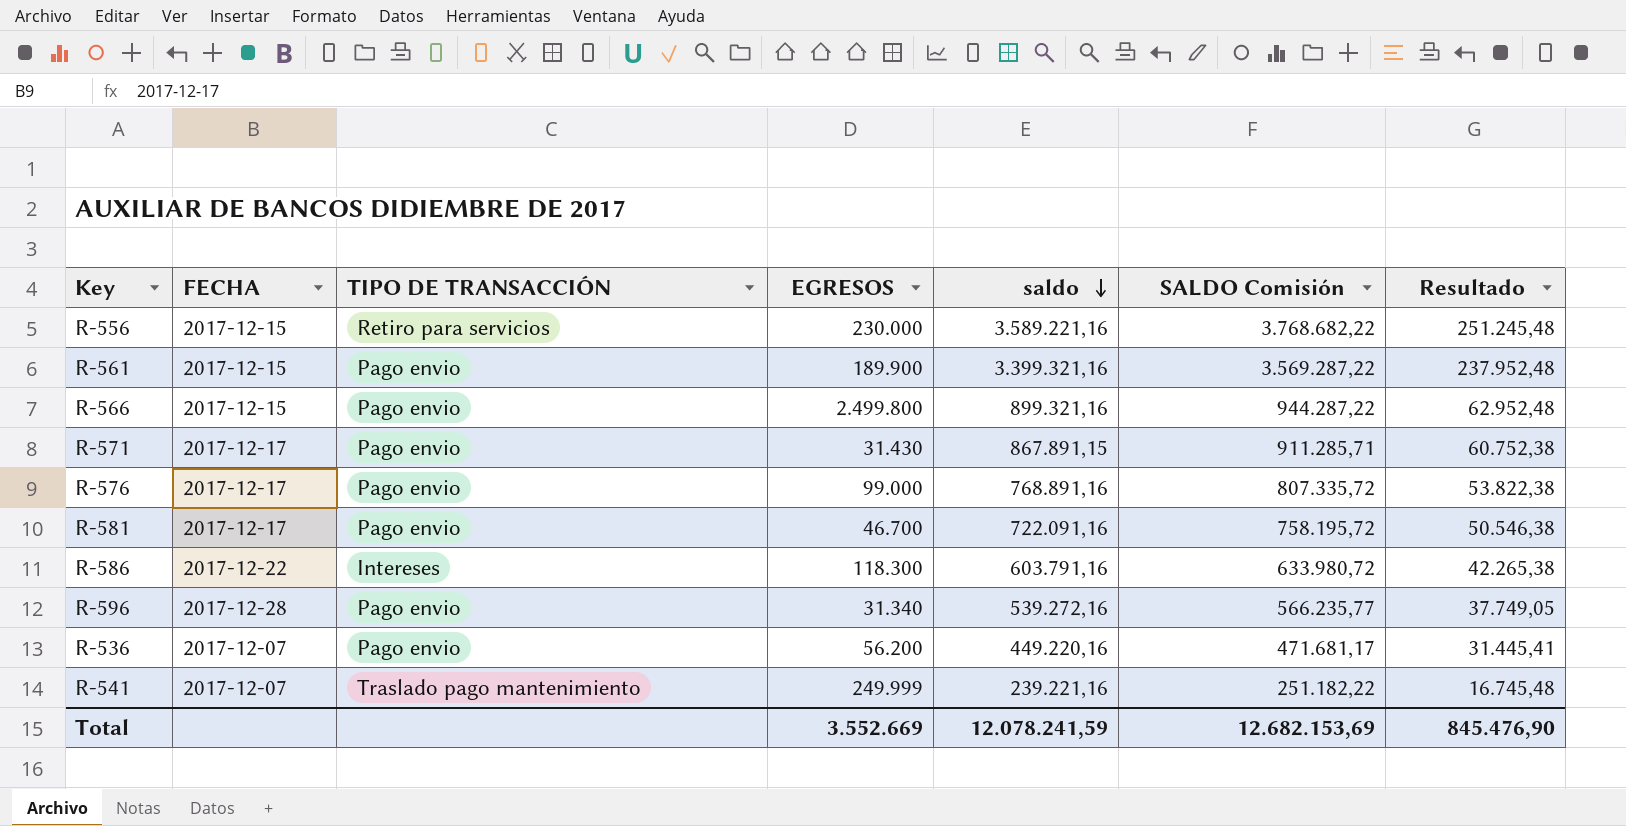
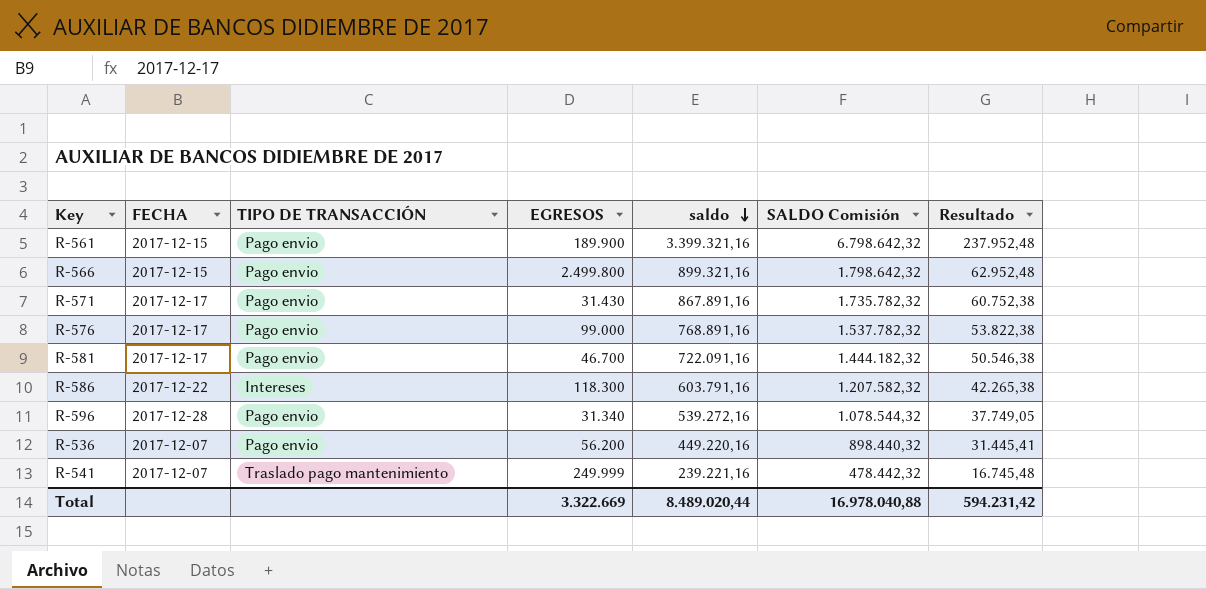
column SALDO Comisión | formula: [saldo] * 1,05 -> [saldo] * 2
row R-556: 2017-12-15 | Retiro para servicios | 230.000 | 3.589.221,16 | 3.768.682,22 | 251.245,48 -> none
R-571 | saldo: 867.891,15 -> 867.891,16
Total | EGRESOS: 3.552.669 -> 3.322.669
Total | saldo: 12.078.241,59 -> 8.489.020,44
Total | SALDO Comisión: 12.682.153,69 -> 16.978.040,88
Total | Resultado: 845.476,90 -> 594.231,42

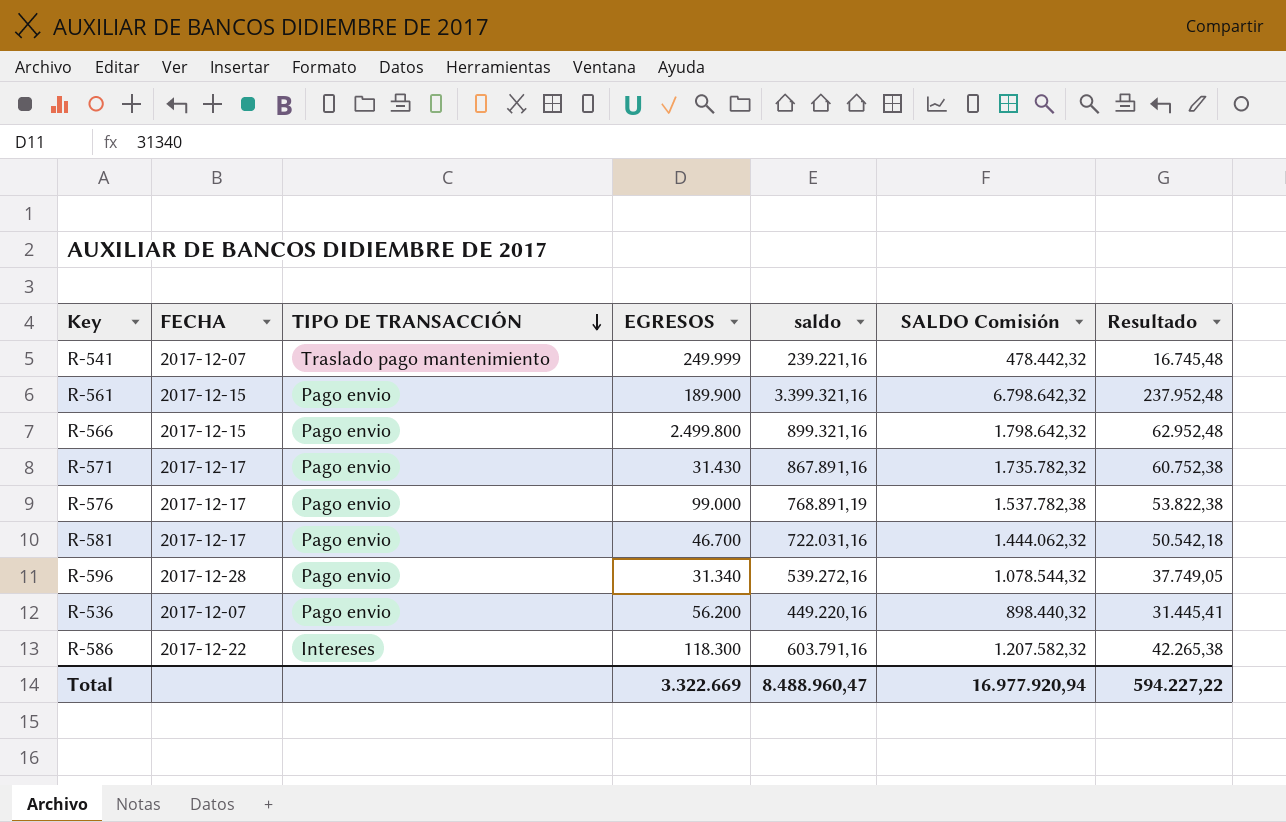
row order: saldo descending -> TIPO DE TRANSACCIÓN descending
R-576 | saldo: 768.891,16 -> 768.891,19
R-576 | SALDO Comisión: 1.537.782,32 -> 1.537.782,38
R-581 | saldo: 722.091,16 -> 722.031,16
R-581 | SALDO Comisión: 1.444.182,32 -> 1.444.062,32
R-581 | Resultado: 50.546,38 -> 50.542,18
Total | saldo: 8.489.020,44 -> 8.488.960,47
Total | SALDO Comisión: 16.978.040,88 -> 16.977.920,94
Total | Resultado: 594.231,42 -> 594.227,22

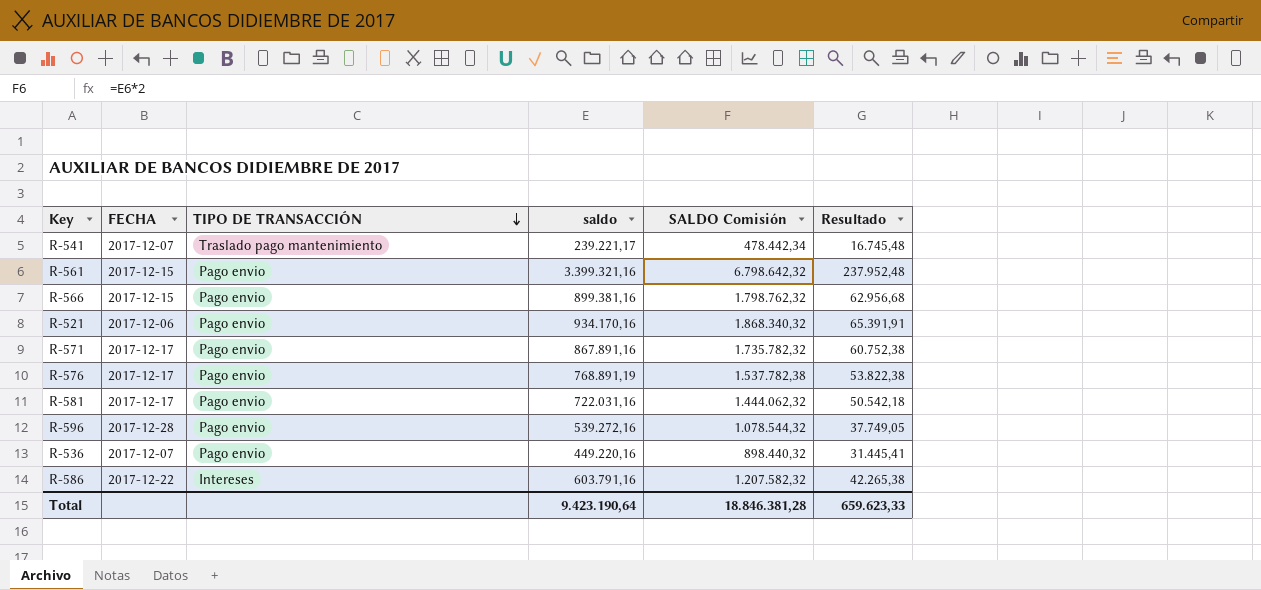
column EGRESOS | position: 4 -> none
R-541 | saldo: 239.221,16 -> 239.221,17
R-541 | SALDO Comisión: 478.442,32 -> 478.442,34
R-566 | saldo: 899.321,16 -> 899.381,16
R-566 | SALDO Comisión: 1.798.642,32 -> 1.798.762,32
R-566 | Resultado: 62.952,48 -> 62.956,68
row R-521: none -> 2017-12-06 | Pago envio | 934.170,16 | 1.868.340,32 | 65.391,91
Total | saldo: 8.488.960,47 -> 9.423.190,64
Total | SALDO Comisión: 16.977.920,94 -> 18.846.381,28
Total | Resultado: 594.227,22 -> 659.623,33

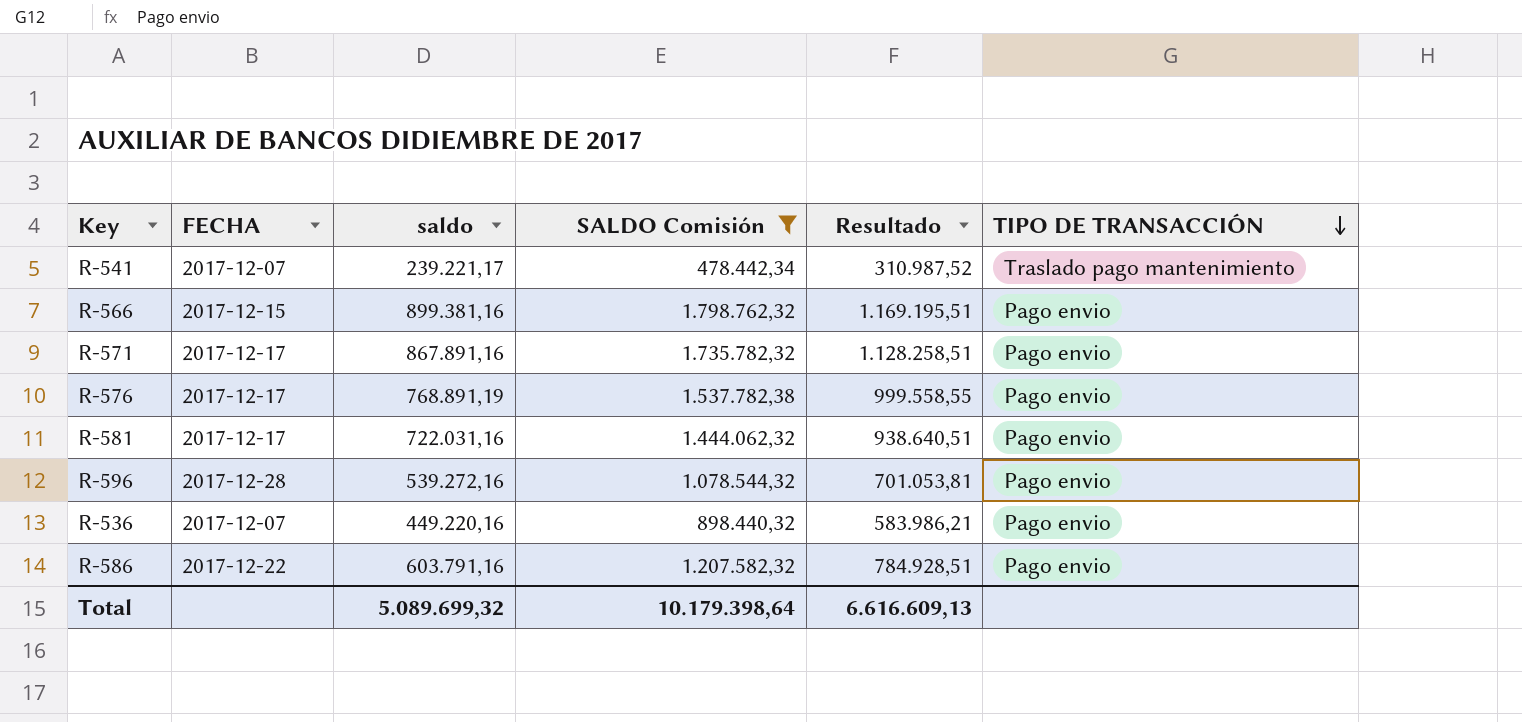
filter: none -> SALDO Comisión <= 1.798.762,32
column Resultado | formula: [saldo] * 0,07 -> [saldo] * 1,3
column TIPO DE TRANSACCIÓN | position: 3 -> 6
R-586 | TIPO DE TRANSACCIÓN: Intereses -> Pago envio
Total | saldo: 9.423.190,64 -> 5.089.699,32
Total | SALDO Comisión: 18.846.381,28 -> 10.179.398,64
Total | Resultado: 659.623,33 -> 6.616.609,13

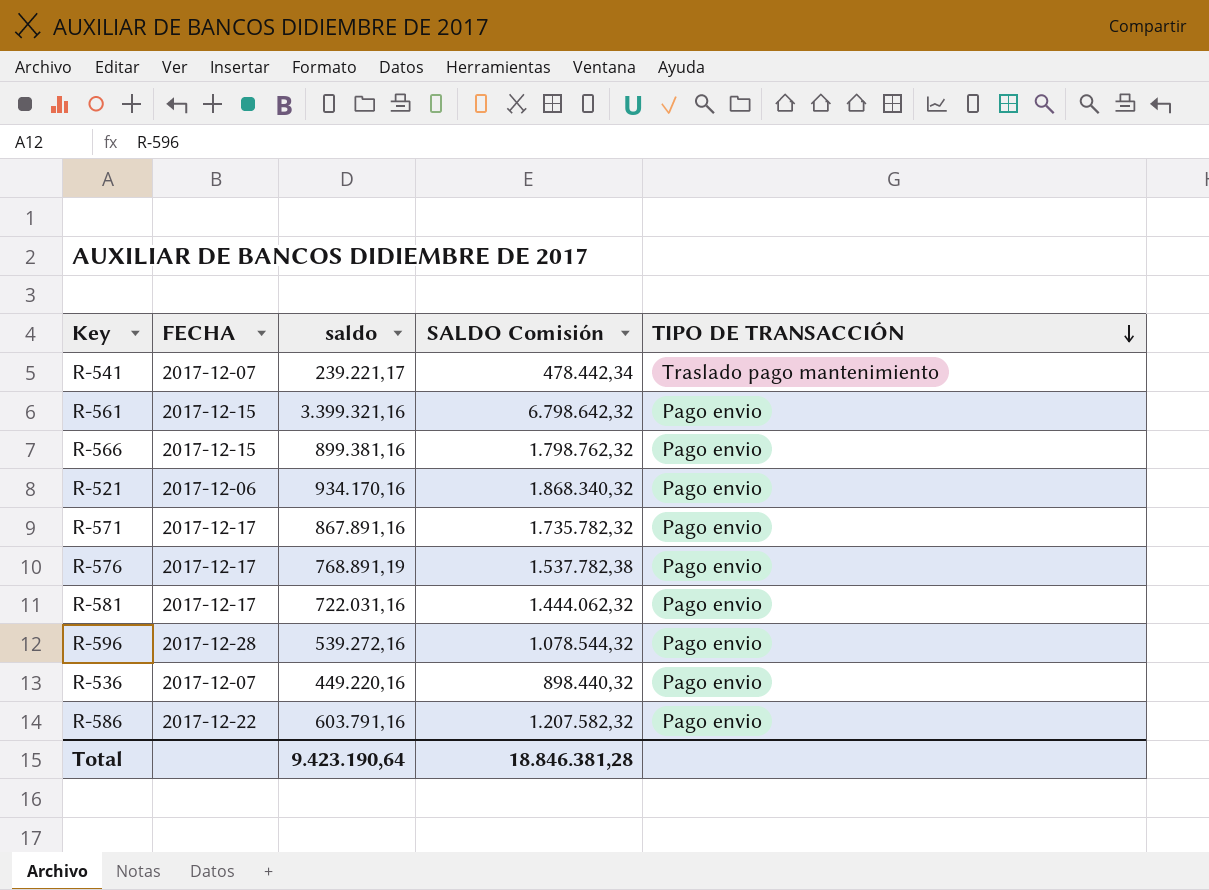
filter: SALDO Comisión <= 1.798.762,32 -> none
column Resultado | formula: [saldo] * 1,3 -> none
Total | saldo: 5.089.699,32 -> 9.423.190,64
Total | SALDO Comisión: 10.179.398,64 -> 18.846.381,28

